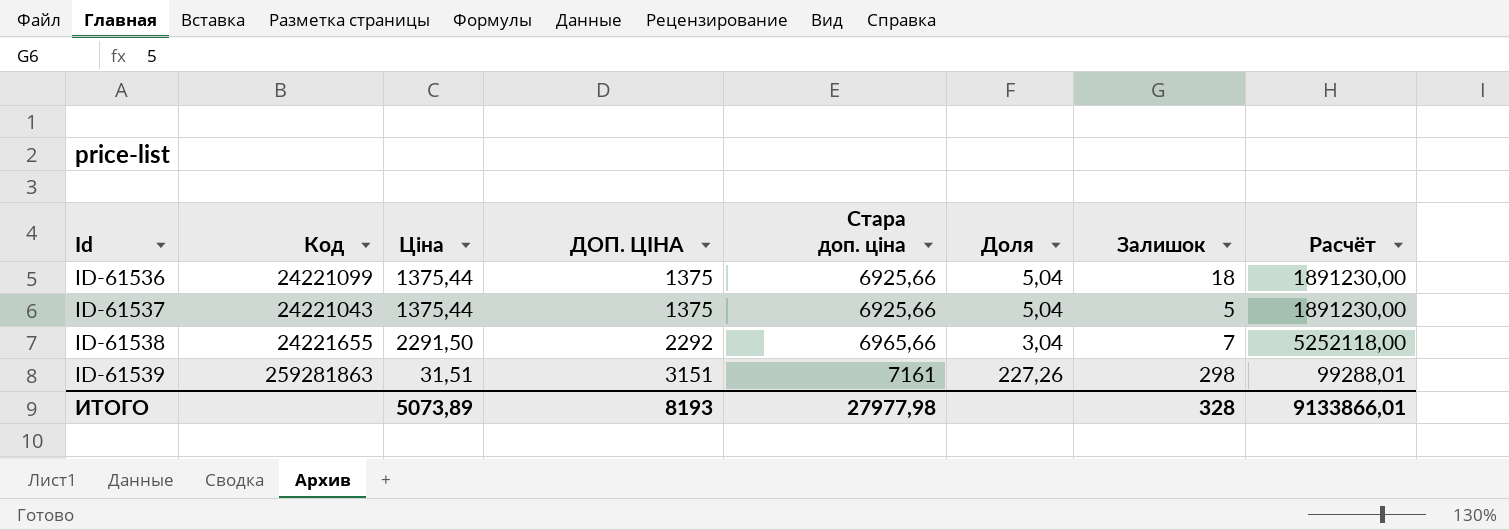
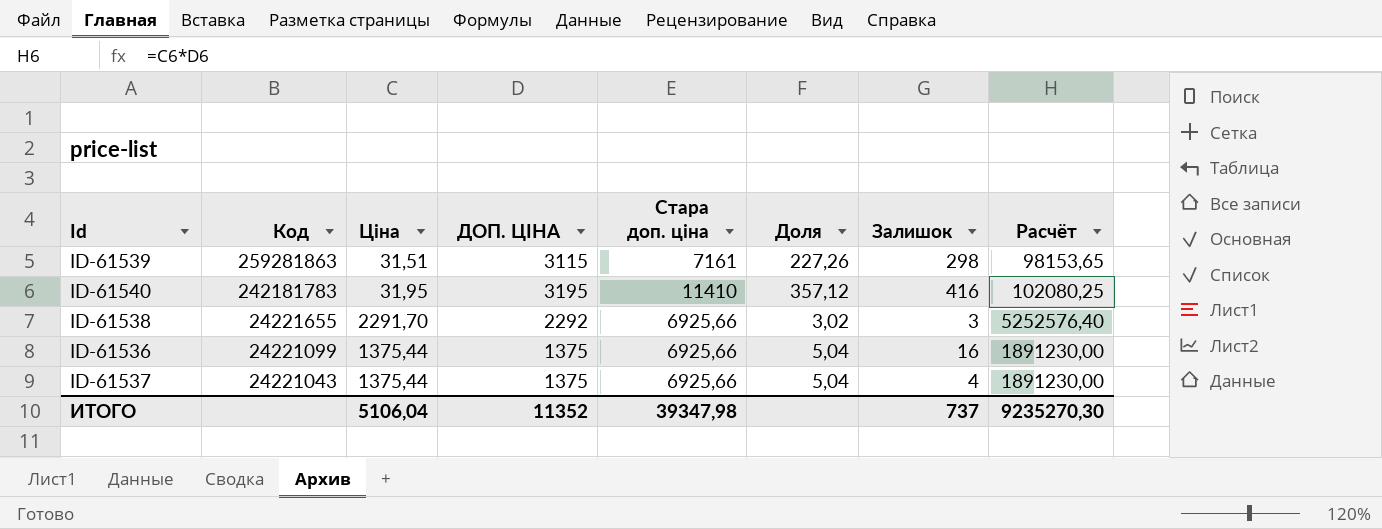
row order: Id ascending -> Код descending
ID-61539 | ДОП. ЦІНА: 3151 -> 3115
ID-61539 | Расчёт: 99288,01 -> 98153,65
row ID-61540: none -> 242181783 | 31,95 | 3195 | 11410 | 357,12 | 416 | 102080,25
ID-61538 | Ціна: 2291,50 -> 2291,70
ID-61538 | Стара доп. ціна: 6965,66 -> 6925,66
ID-61538 | Доля: 3,04 -> 3,02
ID-61538 | Залишок: 7 -> 3
ID-61538 | Расчёт: 5252118,00 -> 5252576,40
ID-61536 | Залишок: 18 -> 16
ID-61537 | Залишок: 5 -> 4
ИТОГО | Ціна: 5073,89 -> 5106,04
ИТОГО | ДОП. ЦІНА: 8193 -> 11352
ИТОГО | Стара доп. ціна: 27977,98 -> 39347,98
ИТОГО | Залишок: 328 -> 737
ИТОГО | Расчёт: 9133866,01 -> 9235270,30

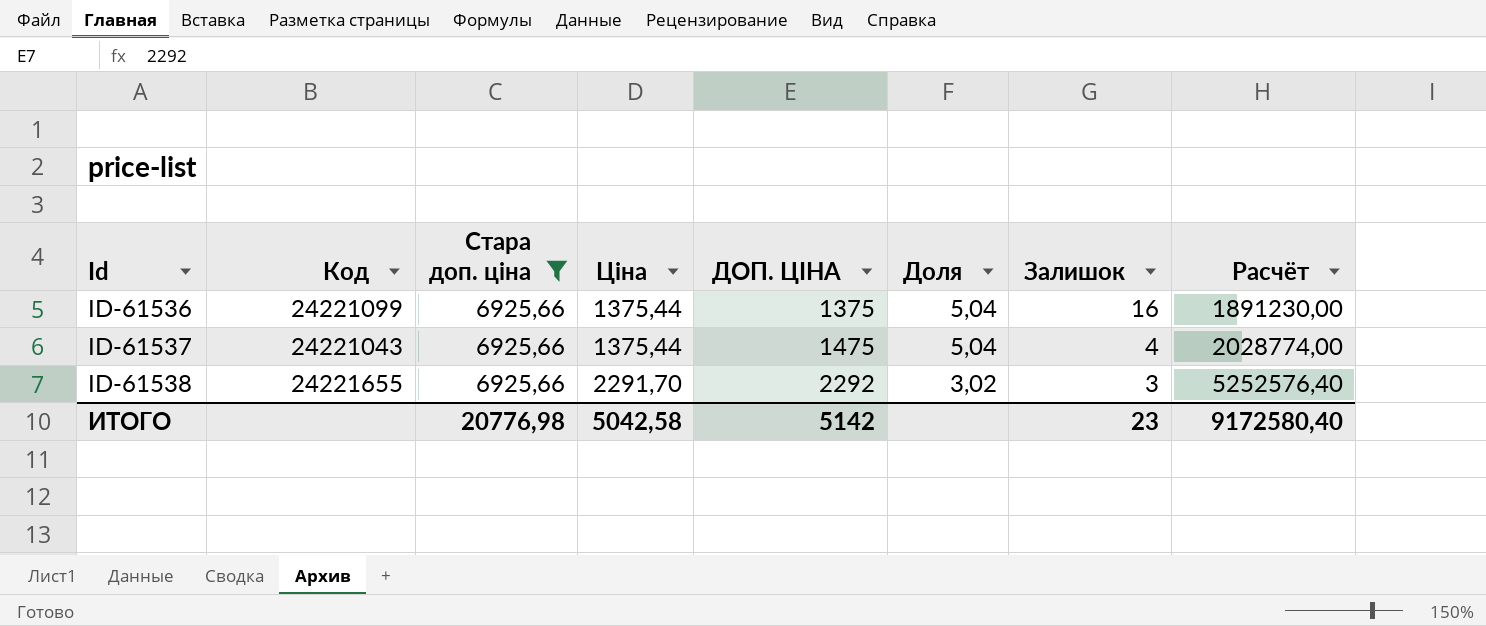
filter: none -> Стара доп. ціна = 6925,66
row order: Код descending -> Id ascending
column Стара доп. ціна | position: 5 -> 3
ID-61537 | ДОП. ЦІНА: 1375 -> 1475
ID-61537 | Расчёт: 1891230,00 -> 2028774,00
ИТОГО | Стара доп. ціна: 39347,98 -> 20776,98
ИТОГО | Ціна: 5106,04 -> 5042,58
ИТОГО | ДОП. ЦІНА: 11352 -> 5142
ИТОГО | Залишок: 737 -> 23
ИТОГО | Расчёт: 9235270,30 -> 9172580,40

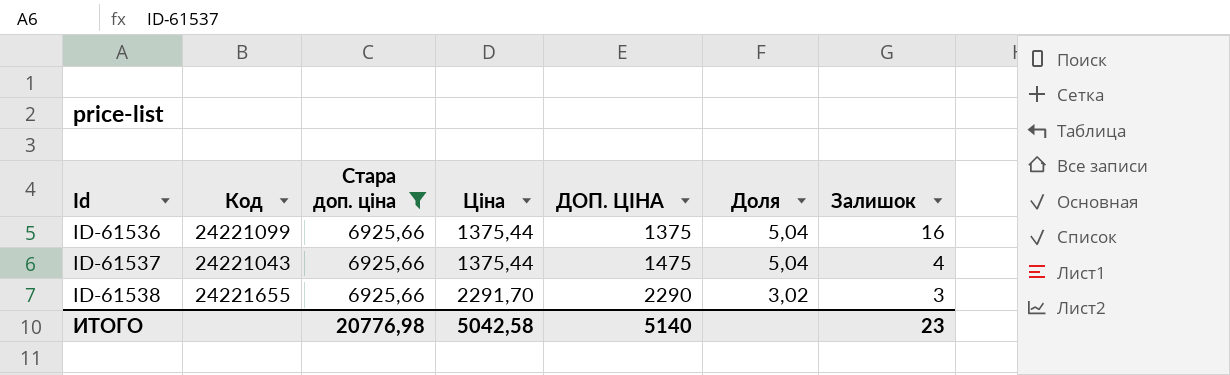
column Расчёт | formula: [Ціна] * [ДОП. ЦІНА] -> none
ID-61538 | ДОП. ЦІНА: 2292 -> 2290
ИТОГО | ДОП. ЦІНА: 5142 -> 5140

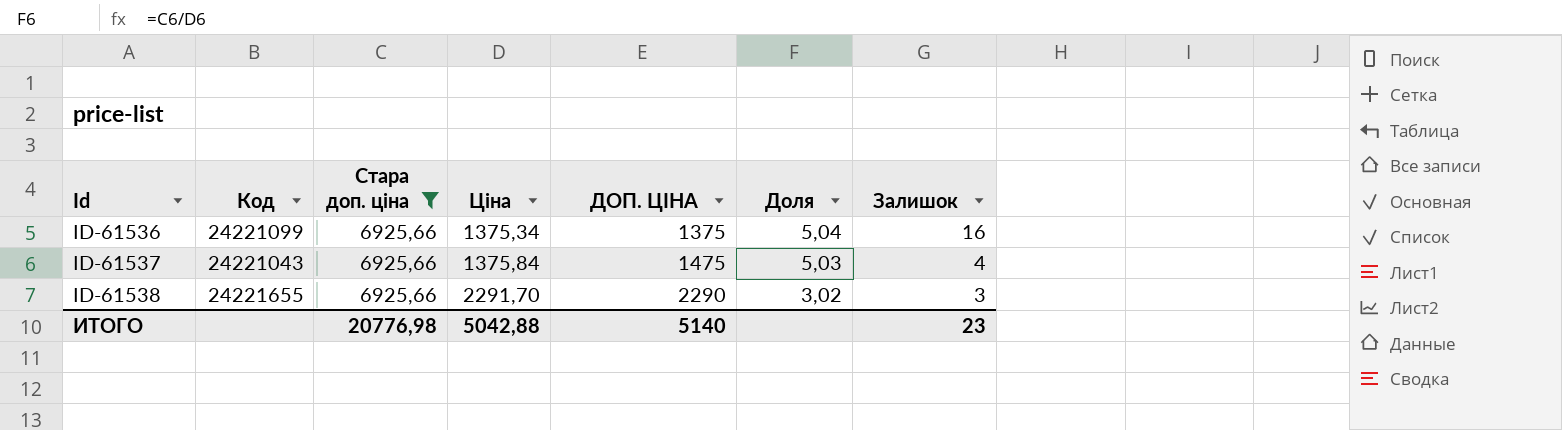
ID-61536 | Ціна: 1375,44 -> 1375,34
ID-61537 | Ціна: 1375,44 -> 1375,84
ID-61537 | Доля: 5,04 -> 5,03
ИТОГО | Ціна: 5042,58 -> 5042,88

